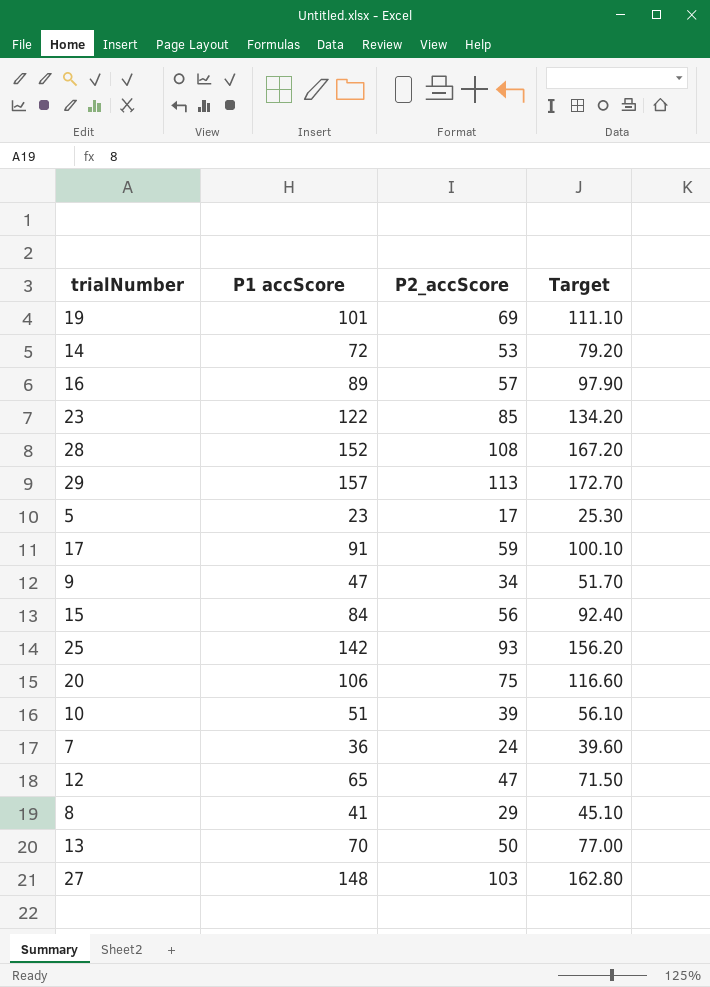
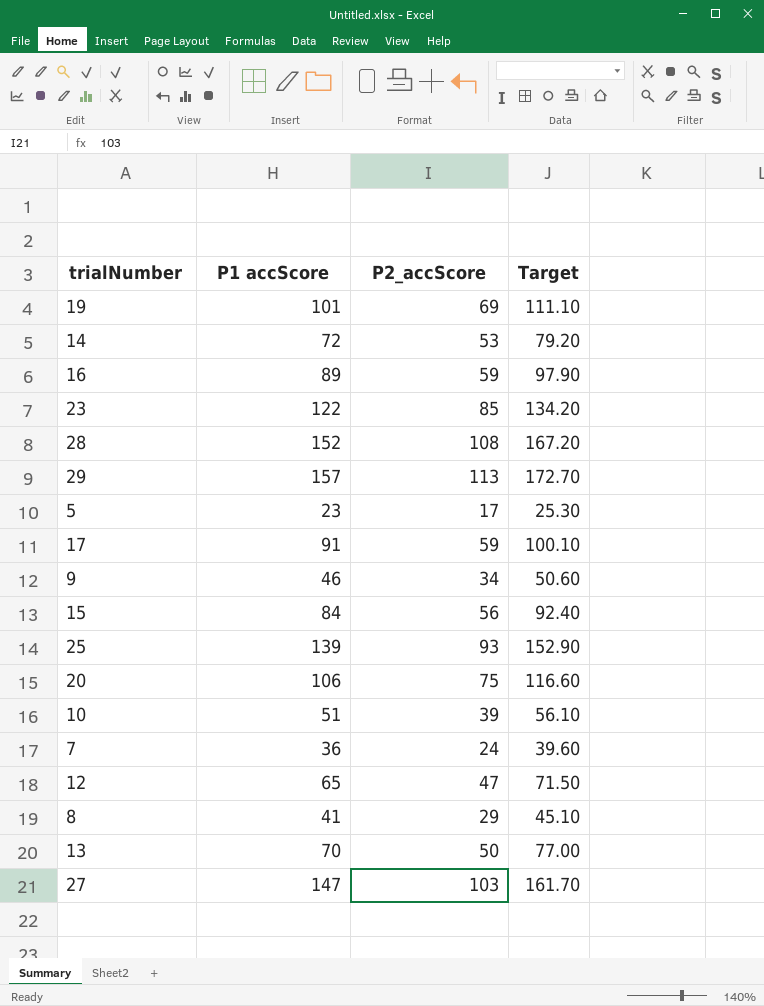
16 | P2_accScore: 57 -> 59
9 | P1 accScore: 47 -> 46
9 | Target: 51.70 -> 50.60
25 | P1 accScore: 142 -> 139
25 | Target: 156.20 -> 152.90
27 | P1 accScore: 148 -> 147
27 | Target: 162.80 -> 161.70

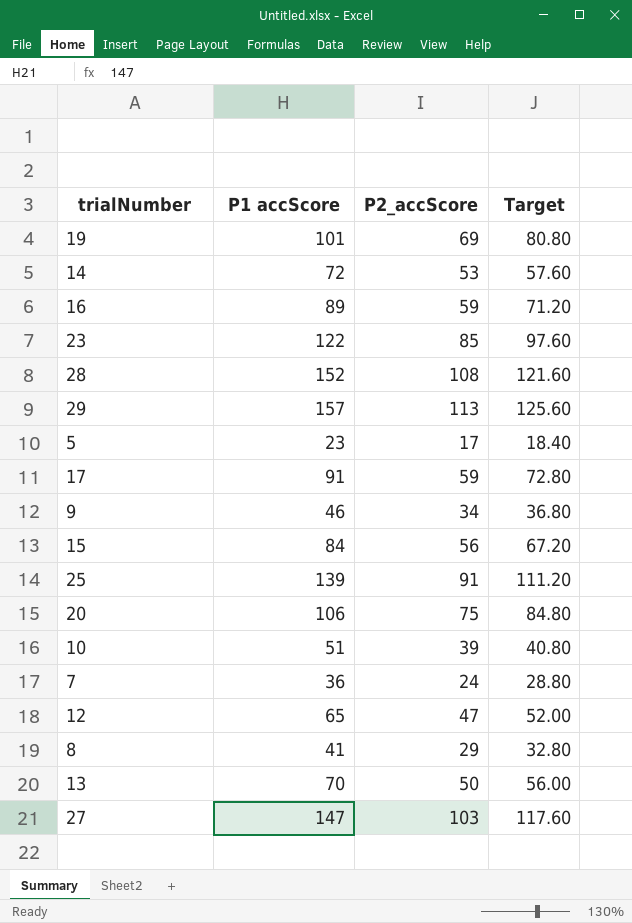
column Target | formula: [P1 accScore] * 1.1 -> [P1 accScore] * 0.8
25 | P2_accScore: 93 -> 91

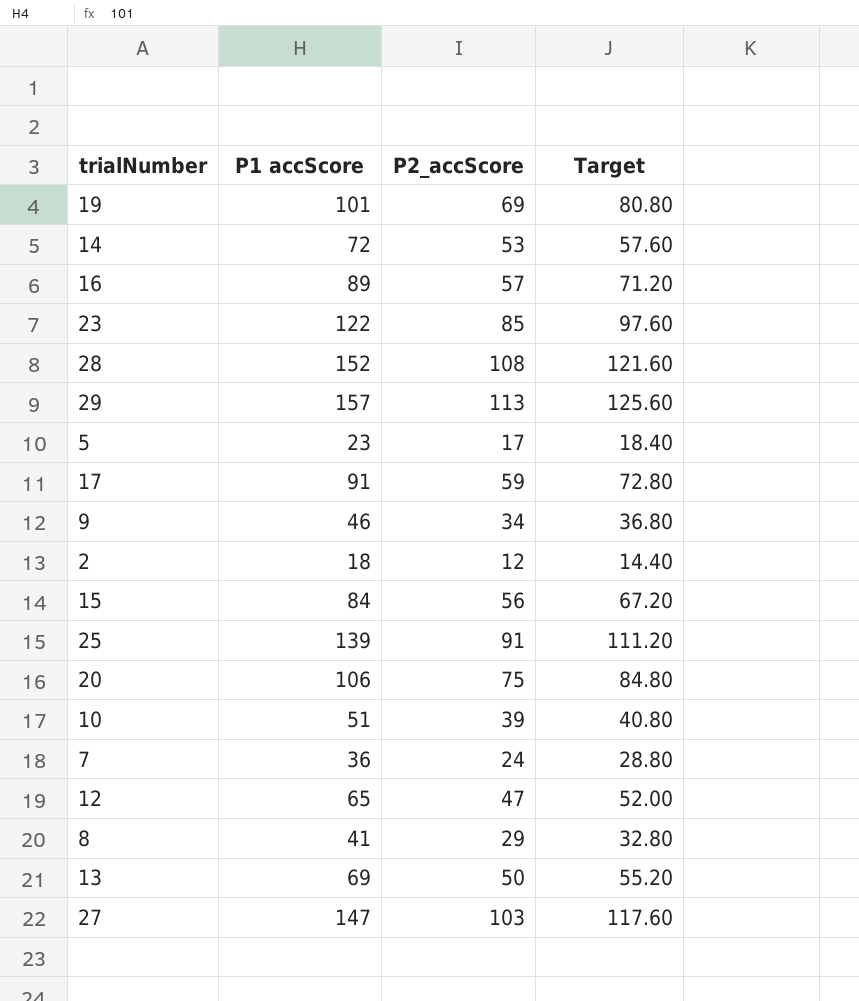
16 | P2_accScore: 59 -> 57
row 2: none -> 18 | 12 | 14.40
13 | P1 accScore: 70 -> 69
13 | Target: 56.00 -> 55.20

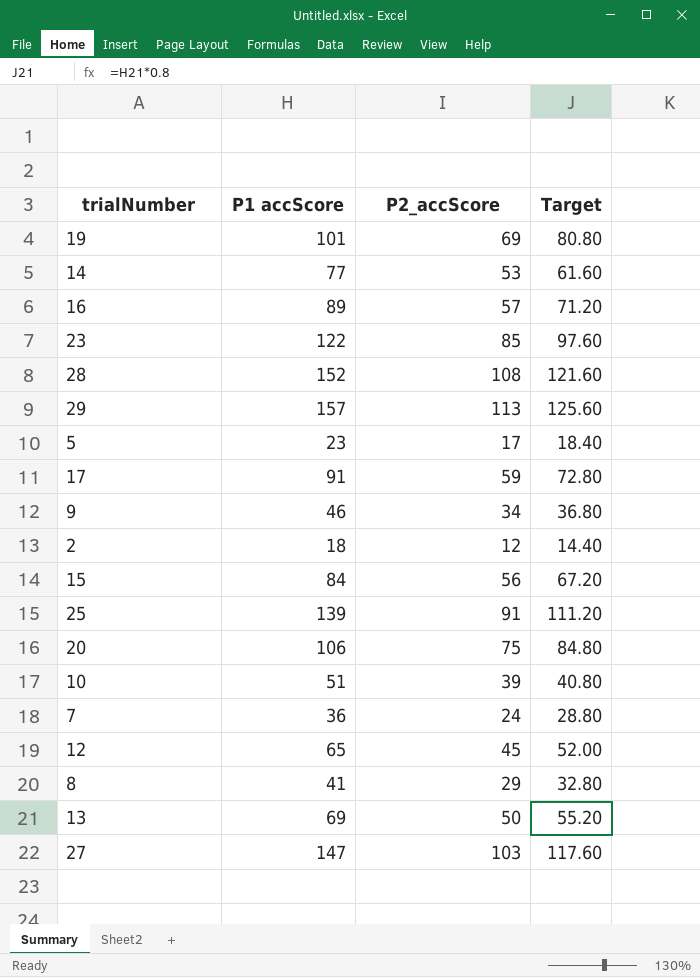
14 | P1 accScore: 72 -> 77
14 | Target: 57.60 -> 61.60
12 | P2_accScore: 47 -> 45

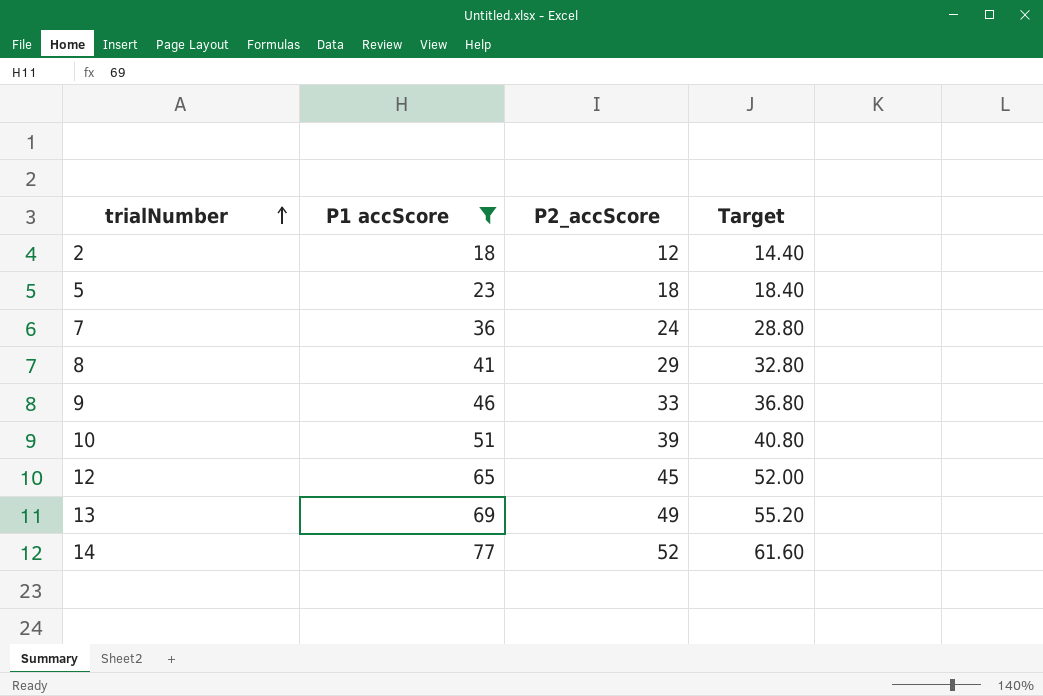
filter: none -> P1 accScore <= 77
row order: none -> trialNumber ascending
5 | P2_accScore: 17 -> 18
9 | P2_accScore: 34 -> 33
13 | P2_accScore: 50 -> 49
14 | P2_accScore: 53 -> 52

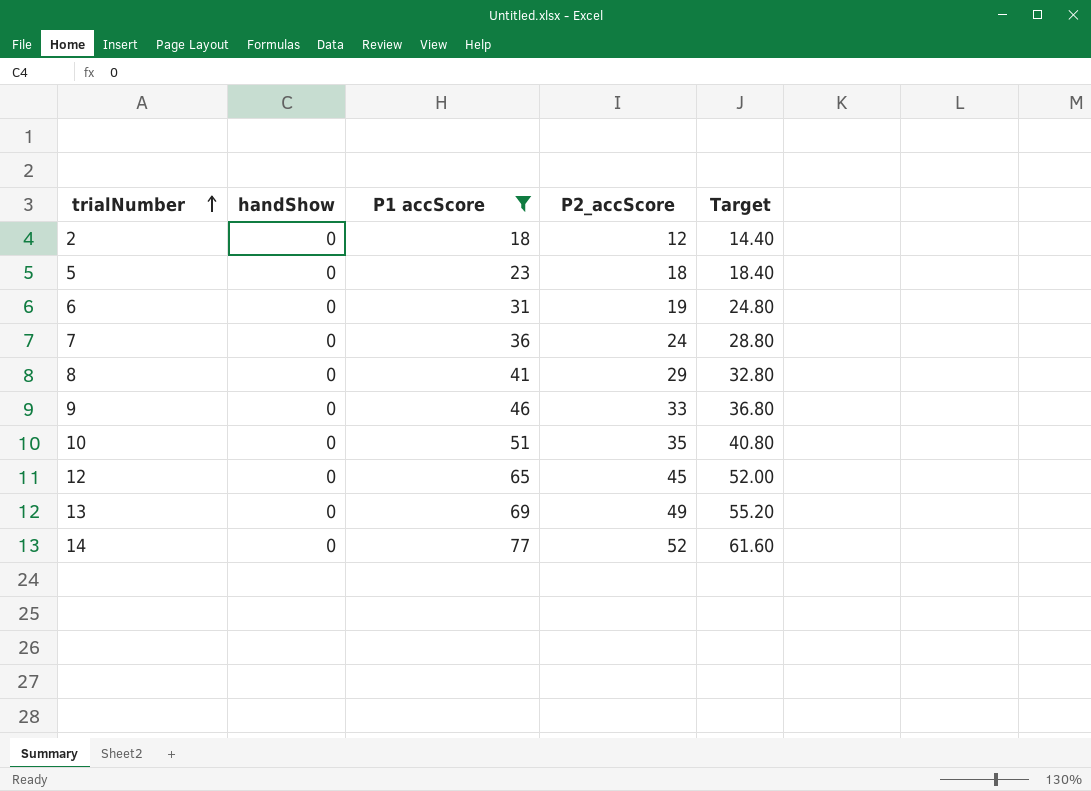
column handShow | position: none -> 2
row 6: none -> 0 | 31 | 19 | 24.80
10 | P2_accScore: 39 -> 35

